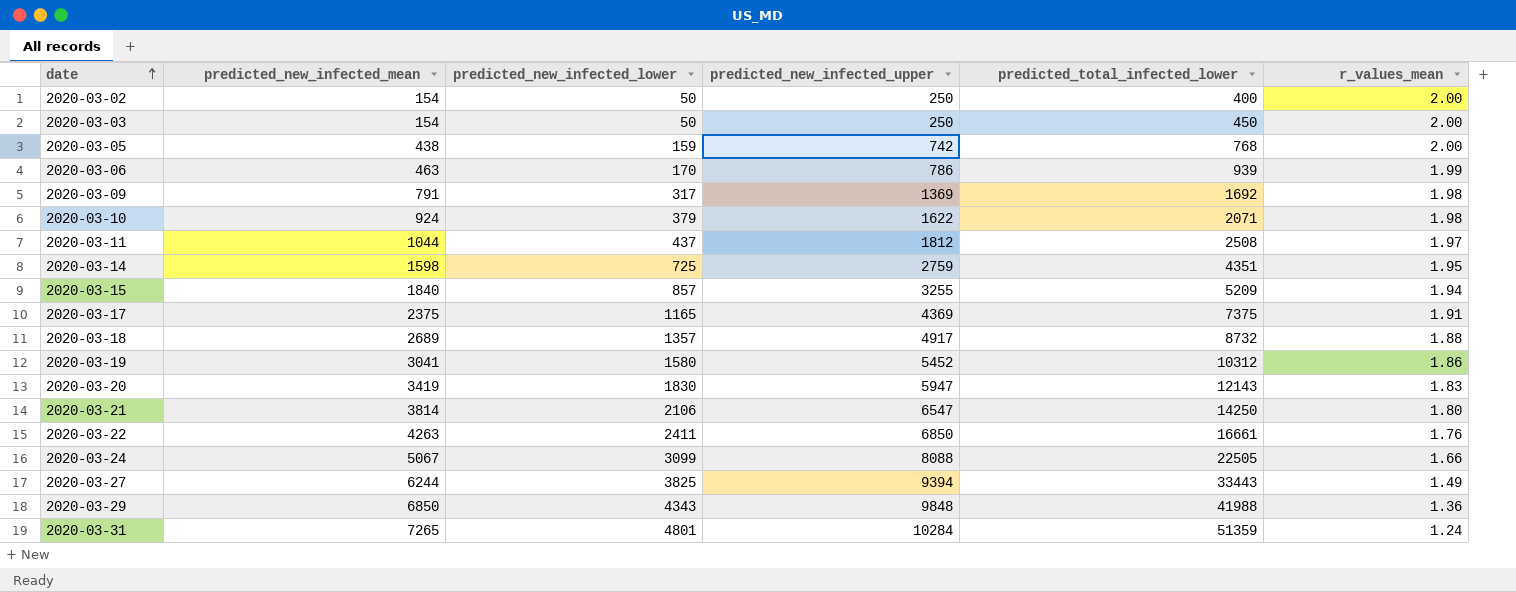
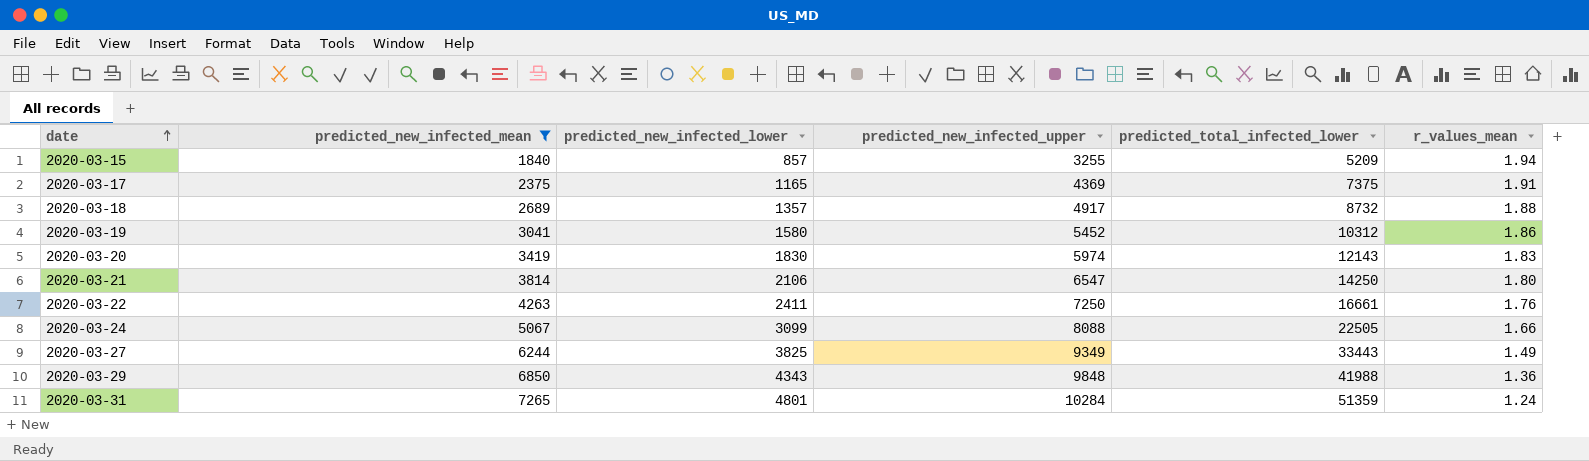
filter: none -> predicted_new_infected_mean >= 1840
2020-03-20 | predicted_new_infected_upper: 5947 -> 5974
2020-03-22 | predicted_new_infected_upper: 6850 -> 7250
2020-03-27 | predicted_new_infected_upper: 9394 -> 9349

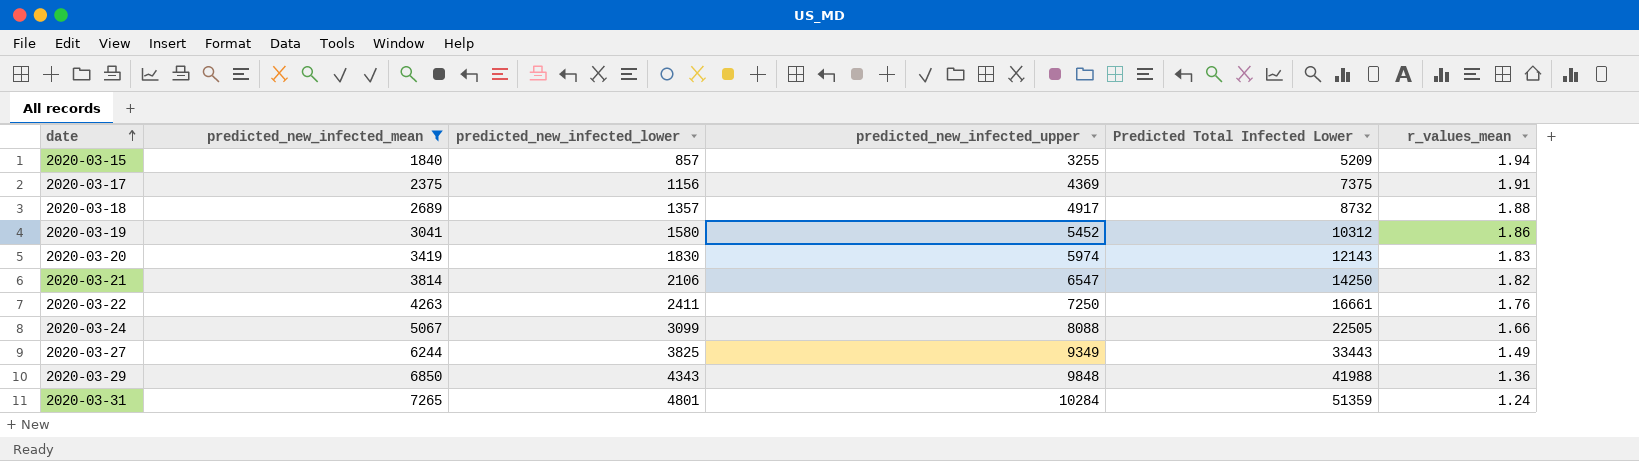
column name: predicted_total_infected_lower -> Predicted Total Infected Lower
2020-03-17 | predicted_new_infected_lower: 1165 -> 1156
2020-03-21 | r_values_mean: 1.80 -> 1.82

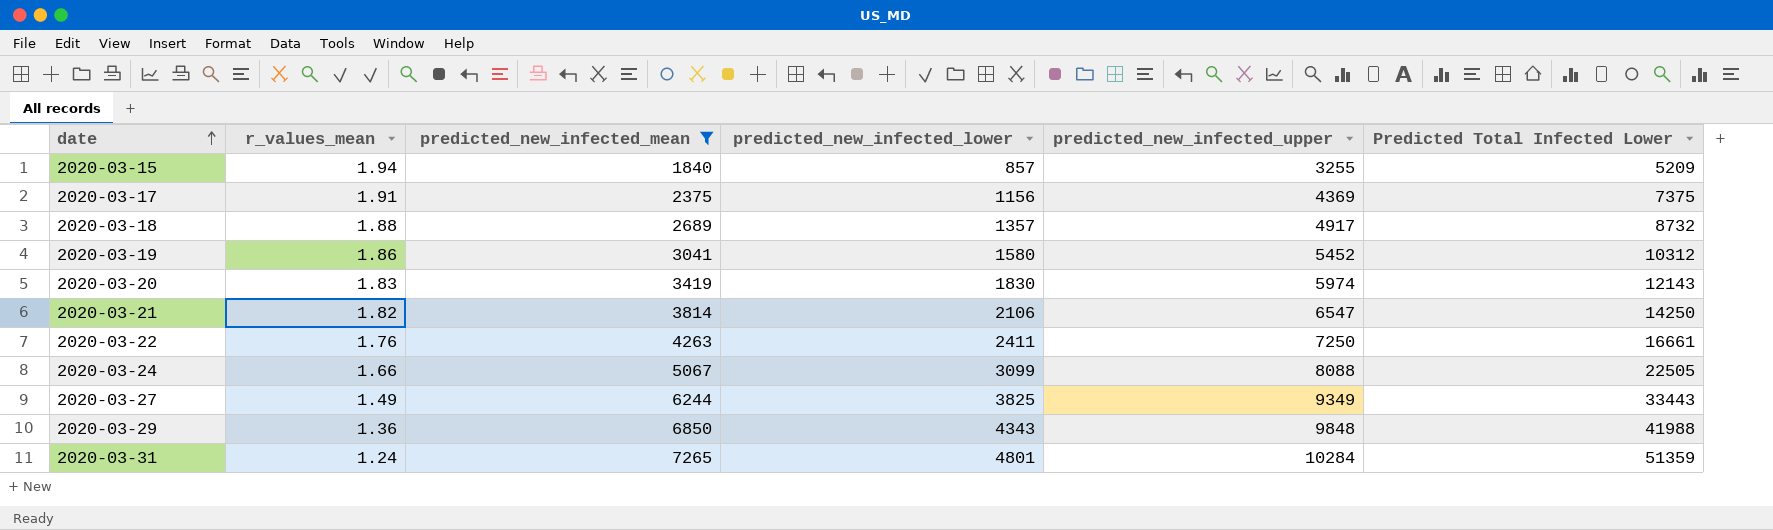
column r_values_mean | position: 6 -> 2

